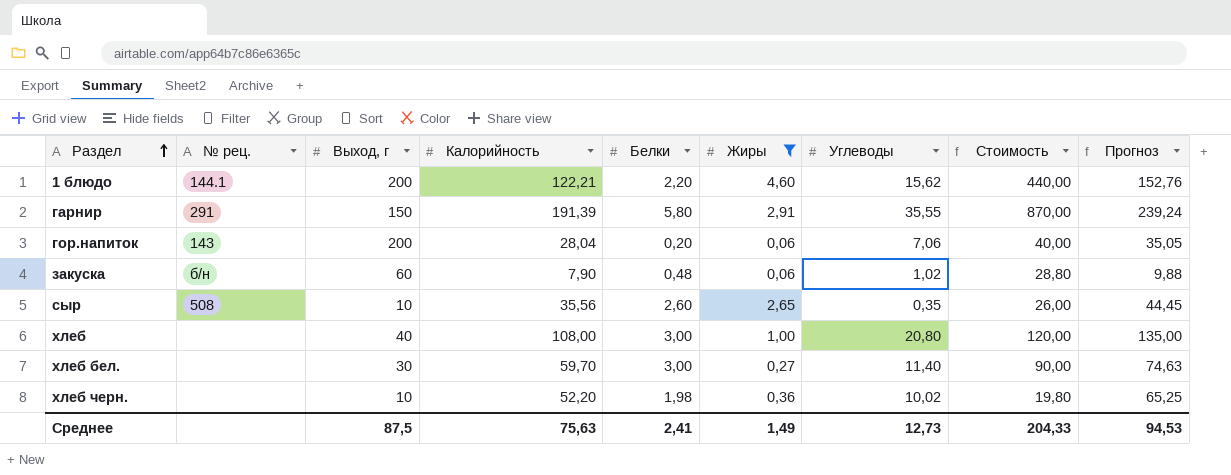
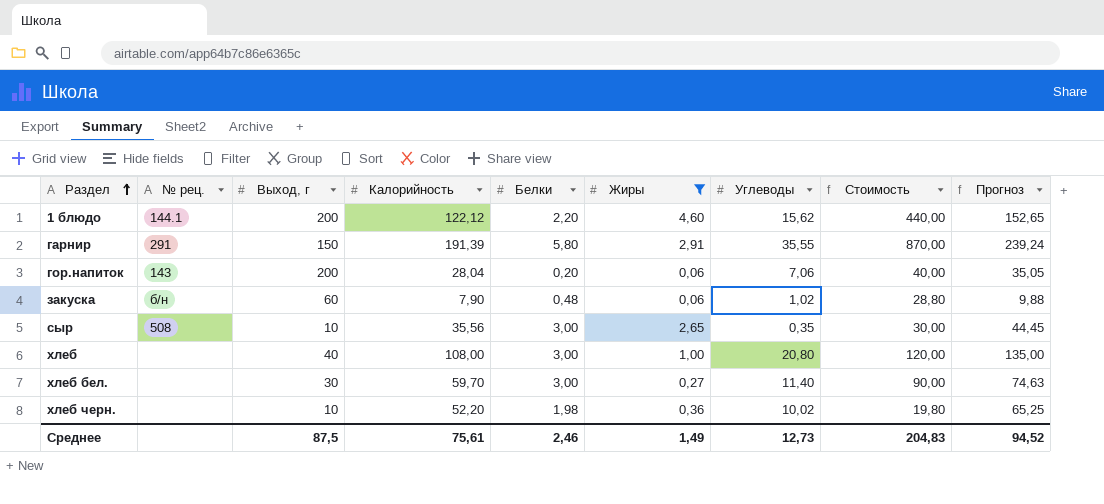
1 блюдо | Калорийность: 122,21 -> 122,12
1 блюдо | Прогноз: 152,76 -> 152,65
сыр | Белки: 2,60 -> 3,00
сыр | Стоимость: 26,00 -> 30,00
Среднее | Калорийность: 75,63 -> 75,61
Среднее | Белки: 2,41 -> 2,46
Среднее | Стоимость: 204,33 -> 204,83
Среднее | Прогноз: 94,53 -> 94,52

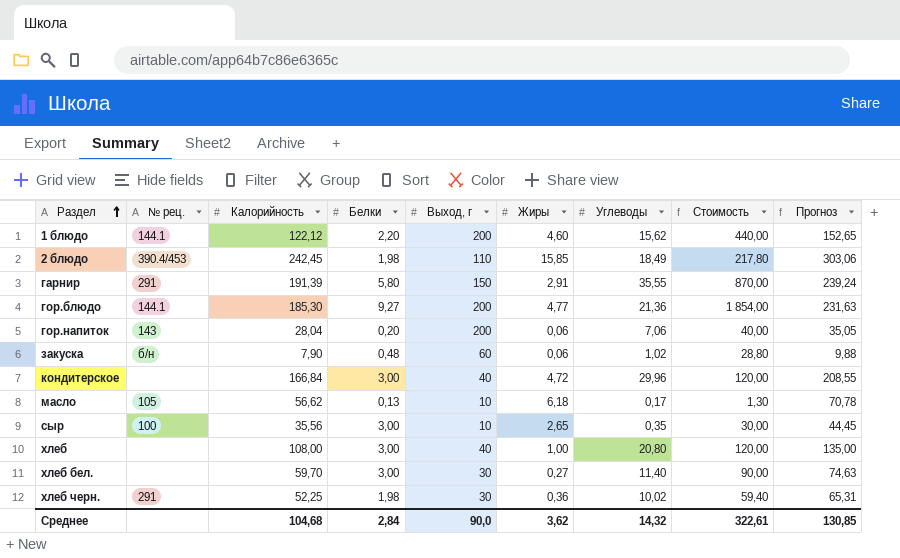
filter: Жиры <= 4,60 -> none
column Выход, г | position: 3 -> 5
сыр | № рец.: 508 -> 100
хлеб черн. | № рец.: none -> 291
хлеб черн. | Калорийность: 52,20 -> 52,25
хлеб черн. | Выход, г: 10 -> 30
хлеб черн. | Стоимость: 19,80 -> 59,40
хлеб черн. | Прогноз: 65,25 -> 65,31
Среднее | Калорийность: 75,61 -> 104,68
Среднее | Белки: 2,46 -> 2,84
Среднее | Выход, г: 87,5 -> 90,0
Среднее | Жиры: 1,49 -> 3,62
Среднее | Углеводы: 12,73 -> 14,32
Среднее | Стоимость: 204,83 -> 322,61
Среднее | Прогноз: 94,52 -> 130,85

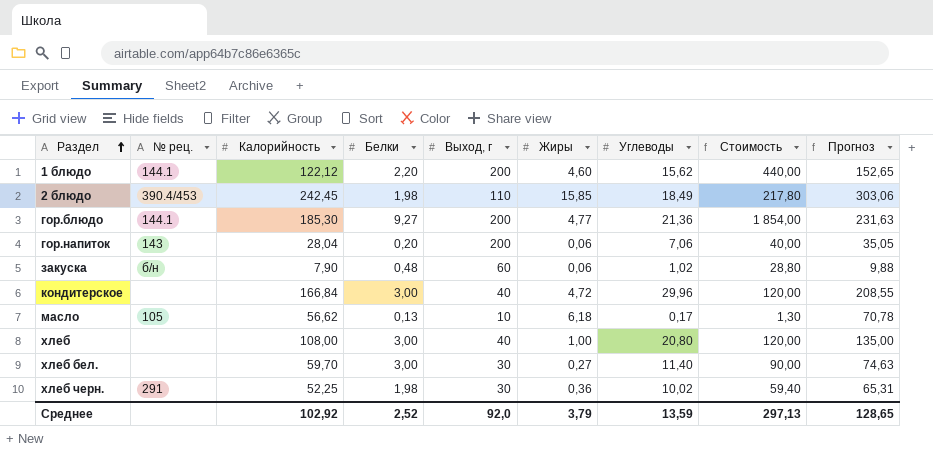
row гарнир: 291 | 191,39 | 5,80 | 150 | 2,91 | 35,55 | 870,00 | 239,24 -> none
row сыр: 100 | 35,56 | 3,00 | 10 | 2,65 | 0,35 | 30,00 | 44,45 -> none
Среднее | Калорийность: 104,68 -> 102,92
Среднее | Белки: 2,84 -> 2,52
Среднее | Выход, г: 90,0 -> 92,0
Среднее | Жиры: 3,62 -> 3,79
Среднее | Углеводы: 14,32 -> 13,59
Среднее | Стоимость: 322,61 -> 297,13
Среднее | Прогноз: 130,85 -> 128,65

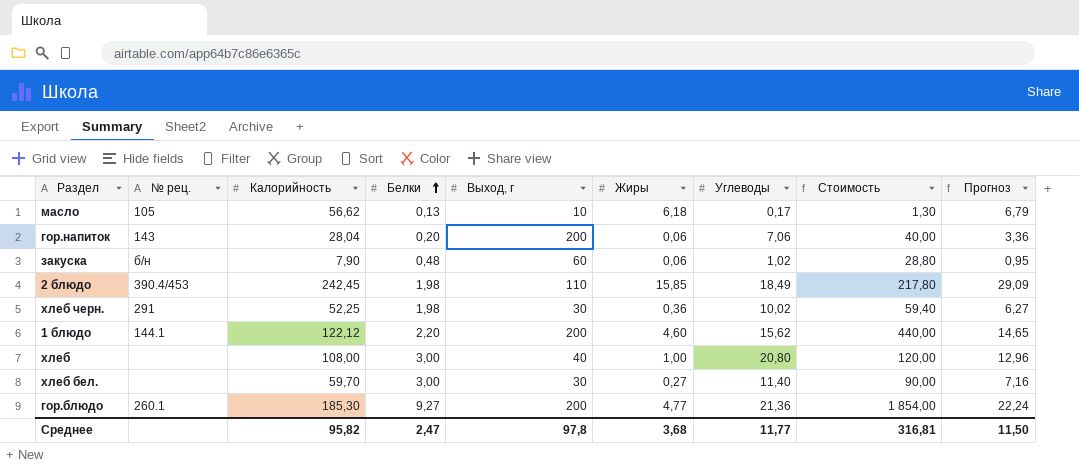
row order: Раздел ascending -> Белки ascending
column Прогноз | formula: [Калорийность] * 1,25 -> [Калорийность] * 0,12
row кондитерское: none | 166,84 | 3,00 | 40 | 4,72 | 29,96 | 120,00 | 208,55 -> none
гор.блюдо | № рец.: 144.1 -> 260.1
Среднее | Калорийность: 102,92 -> 95,82
Среднее | Белки: 2,52 -> 2,47
Среднее | Выход, г: 92,0 -> 97,8
Среднее | Жиры: 3,79 -> 3,68
Среднее | Углеводы: 13,59 -> 11,77
Среднее | Стоимость: 297,13 -> 316,81
Среднее | Прогноз: 128,65 -> 11,50

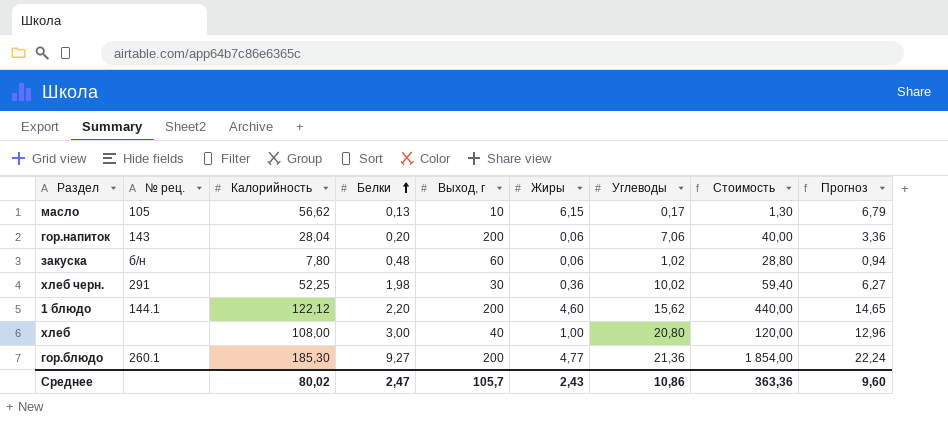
row 2 блюдо: 390.4/453 | 242,45 | 1,98 | 110 | 15,85 | 18,49 | 217,80 | 29,09 -> none
row хлеб бел.: none | 59,70 | 3,00 | 30 | 0,27 | 11,40 | 90,00 | 7,16 -> none
масло | Жиры: 6,18 -> 6,15
закуска | Калорийность: 7,90 -> 7,80
закуска | Прогноз: 0,95 -> 0,94
Среднее | Калорийность: 95,82 -> 80,02
Среднее | Выход, г: 97,8 -> 105,7
Среднее | Жиры: 3,68 -> 2,43
Среднее | Углеводы: 11,77 -> 10,86
Среднее | Стоимость: 316,81 -> 363,36
Среднее | Прогноз: 11,50 -> 9,60

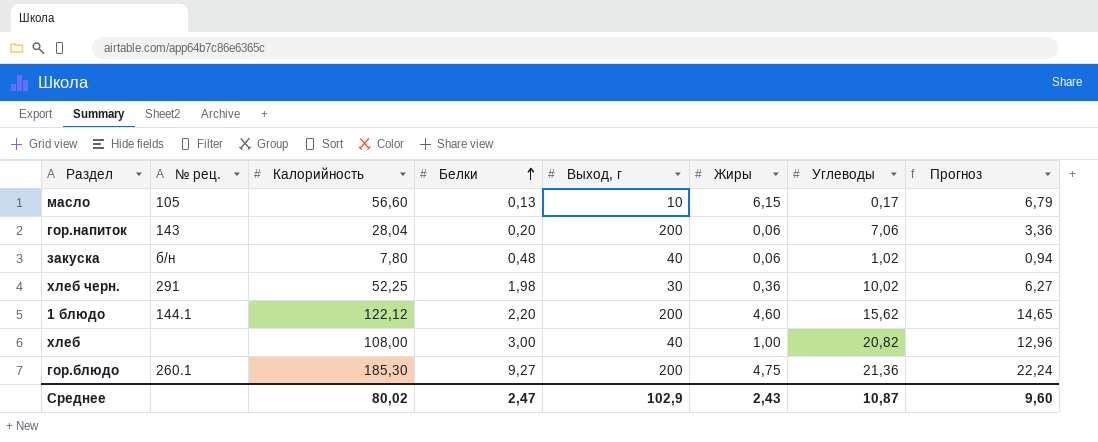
column Стоимость | formula: [Белки] * [Выход, г] -> none
масло | Калорийность: 56,62 -> 56,60
закуска | Выход, г: 60 -> 40
хлеб | Углеводы: 20,80 -> 20,82
гор.блюдо | Жиры: 4,77 -> 4,75
Среднее | Выход, г: 105,7 -> 102,9
Среднее | Углеводы: 10,86 -> 10,87

